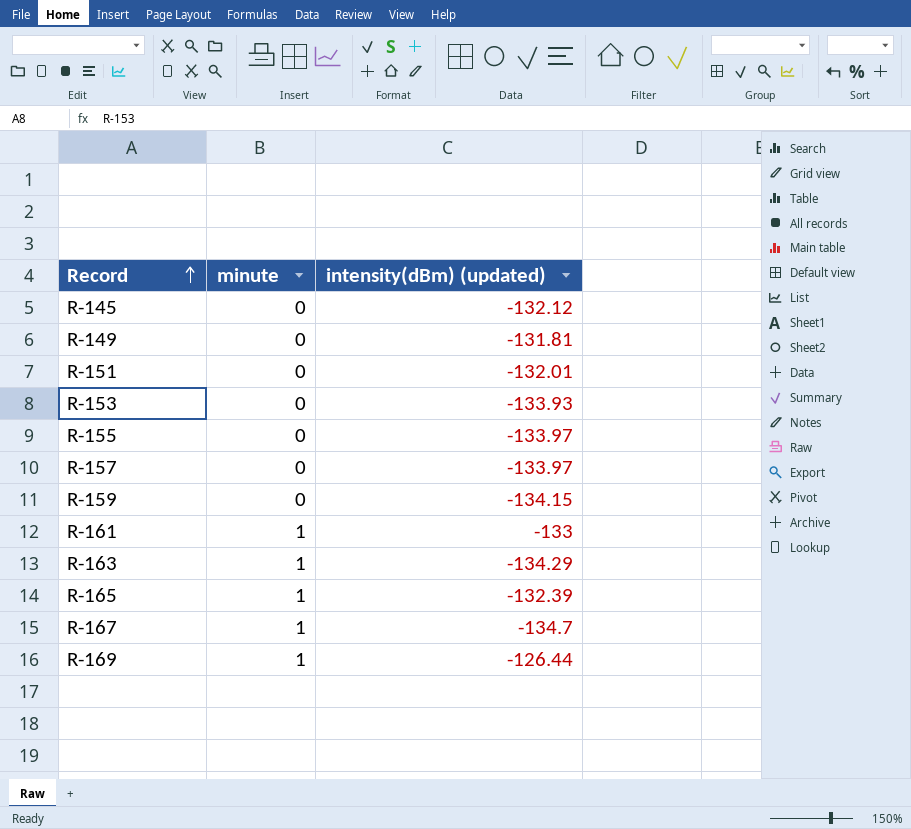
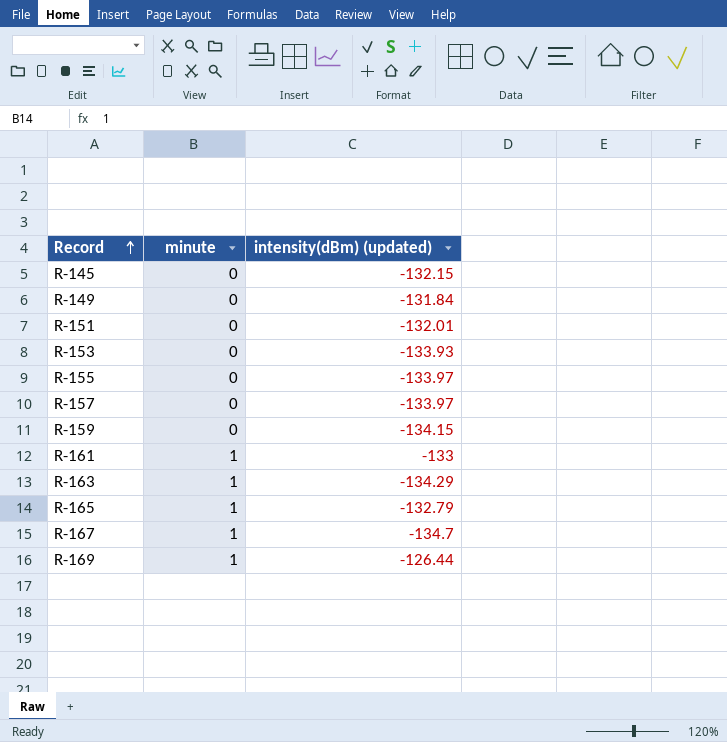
R-145 | intensity(dBm) (updated): -132.12 -> -132.15
R-149 | intensity(dBm) (updated): -131.81 -> -131.84
R-165 | intensity(dBm) (updated): -132.39 -> -132.79

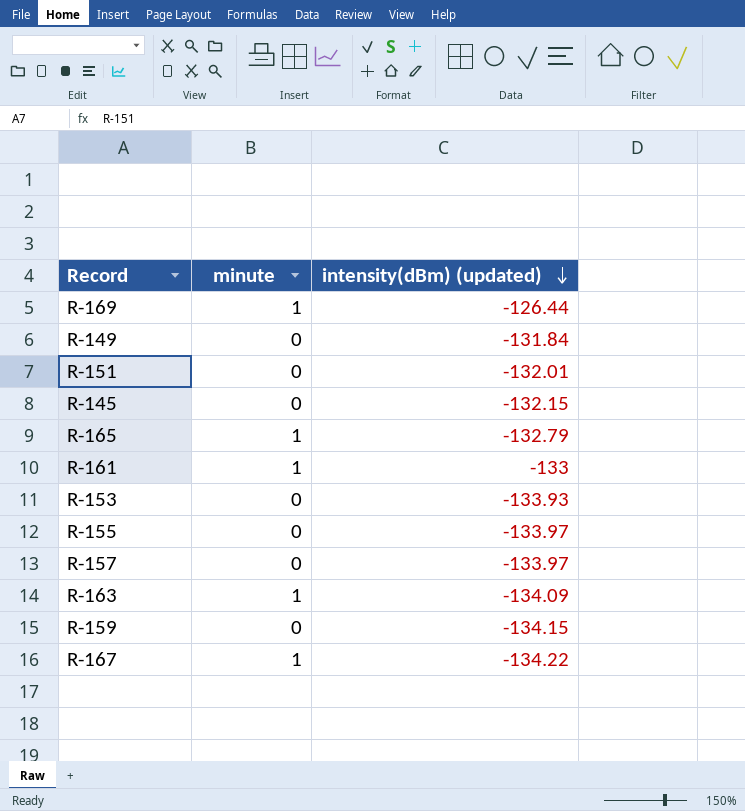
row order: Record ascending -> intensity(dBm) (updated) descending
R-163 | intensity(dBm) (updated): -134.29 -> -134.09
R-167 | intensity(dBm) (updated): -134.7 -> -134.22

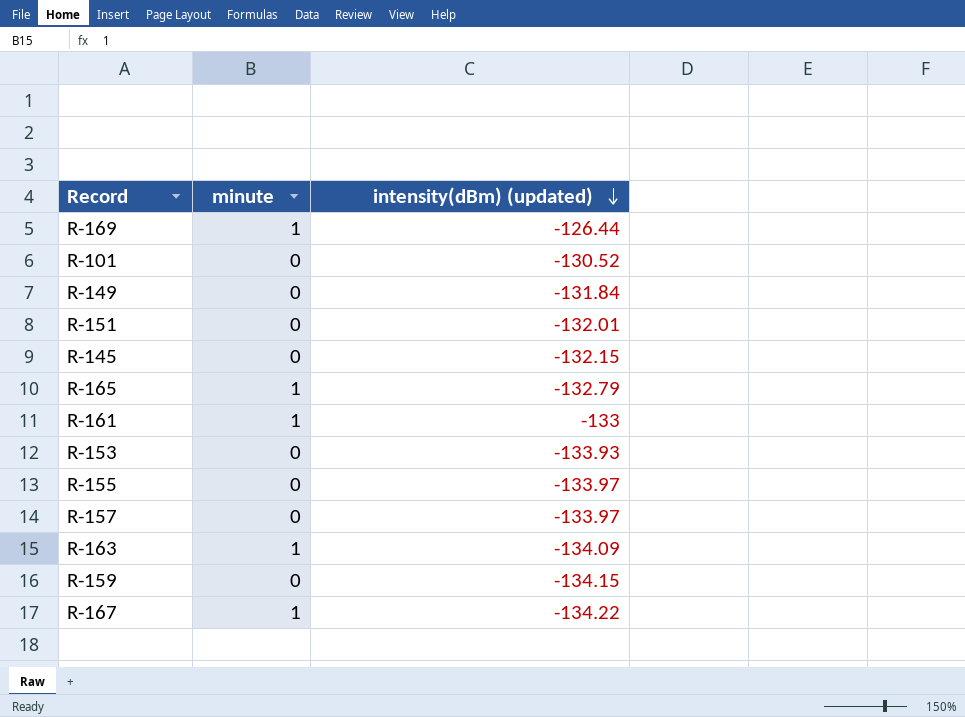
row R-101: none -> 0 | -130.52

